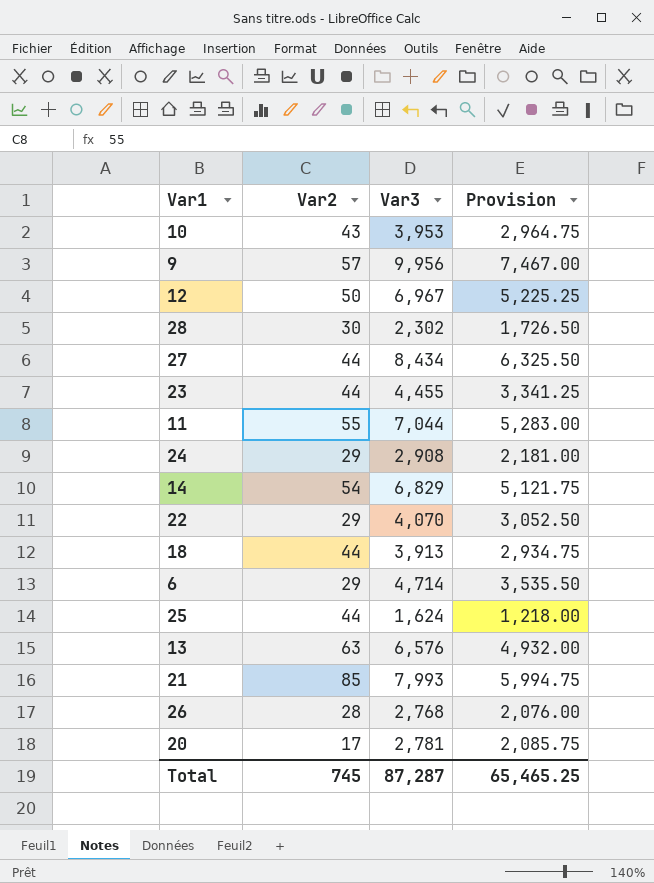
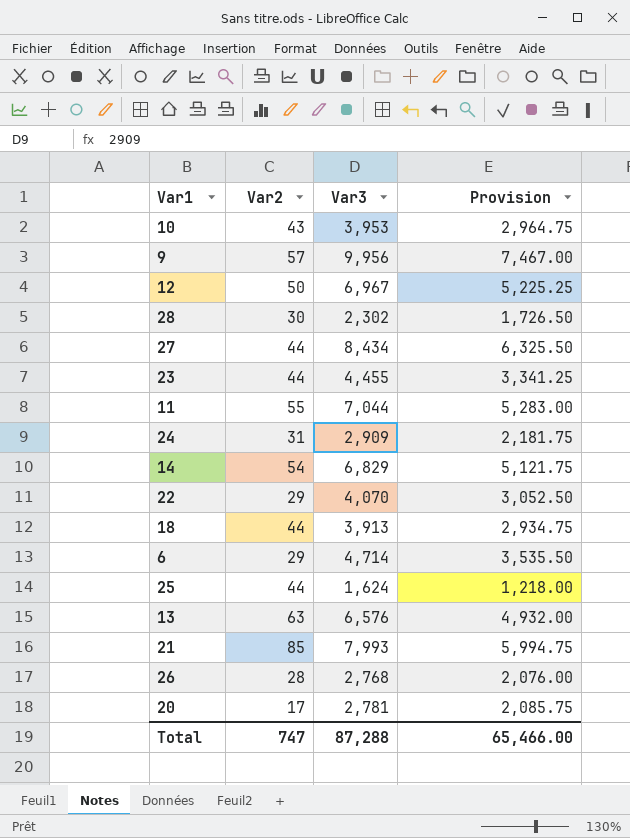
24 | Var2: 29 -> 31
24 | Var3: 2,908 -> 2,909
24 | Provision: 2,181.00 -> 2,181.75
Total | Var2: 745 -> 747
Total | Var3: 87,287 -> 87,288
Total | Provision: 65,465.25 -> 65,466.00

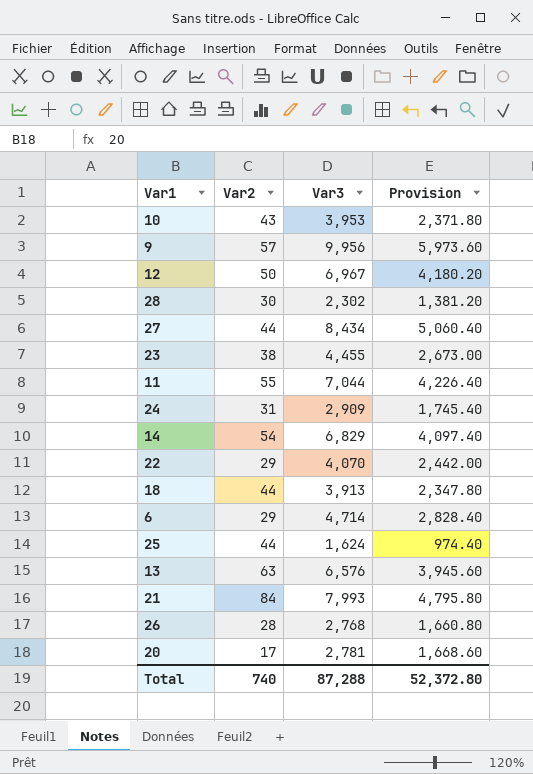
column Provision | formula: [Var3] * 0.75 -> [Var3] * 0.6
23 | Var2: 44 -> 38
21 | Var2: 85 -> 84
Total | Var2: 747 -> 740
Total | Provision: 65,466.00 -> 52,372.80

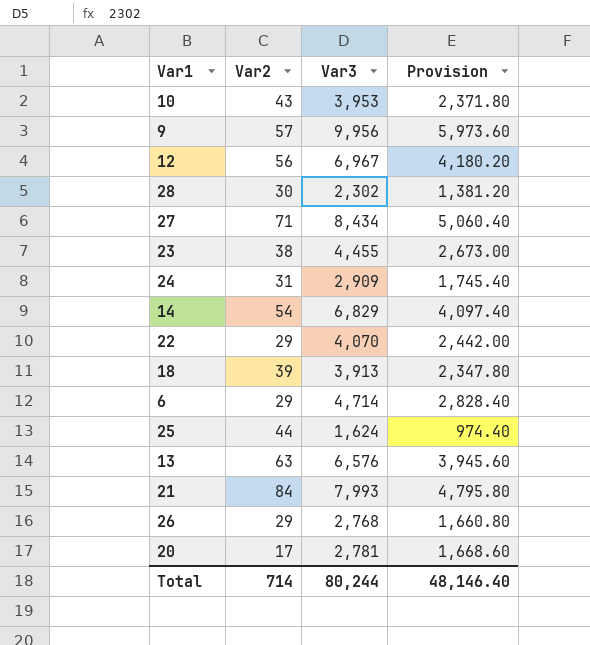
row 11: 55 | 7,044 | 4,226.40 -> none
12 | Var2: 50 -> 56
27 | Var2: 44 -> 71
18 | Var2: 44 -> 39
26 | Var2: 28 -> 29
Total | Var2: 740 -> 714
Total | Var3: 87,288 -> 80,244
Total | Provision: 52,372.80 -> 48,146.40

